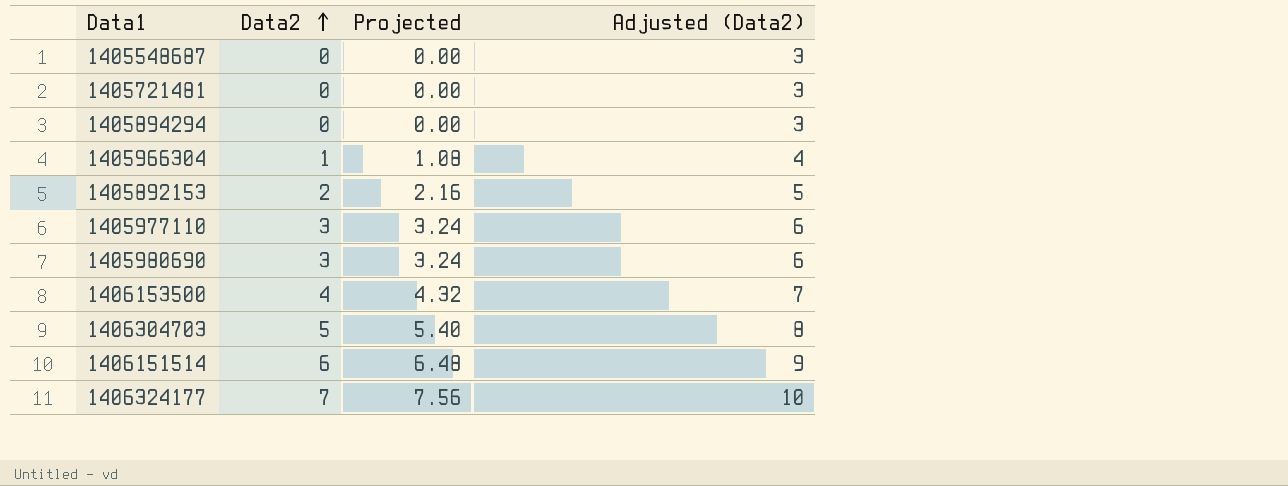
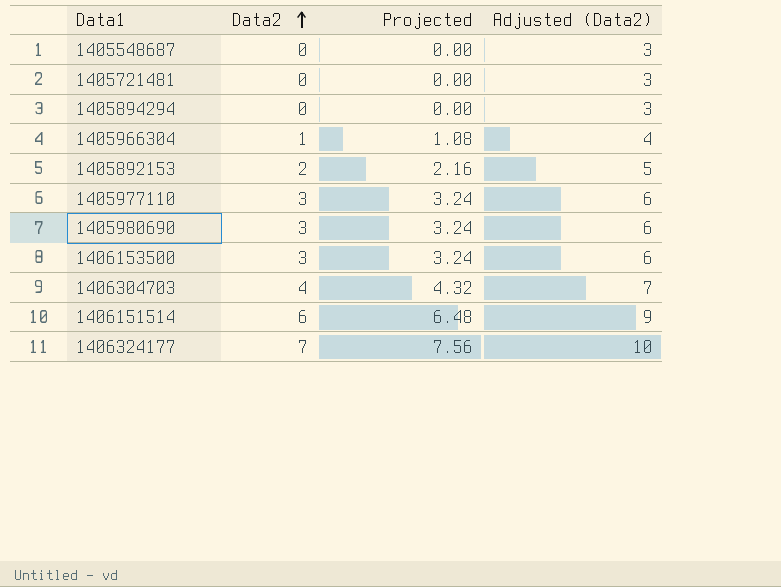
1406153500 | Data2: 4 -> 3
1406153500 | Projected: 4.32 -> 3.24
1406153500 | Adjusted (Data2): 7 -> 6
1406304703 | Data2: 5 -> 4
1406304703 | Projected: 5.40 -> 4.32
1406304703 | Adjusted (Data2): 8 -> 7

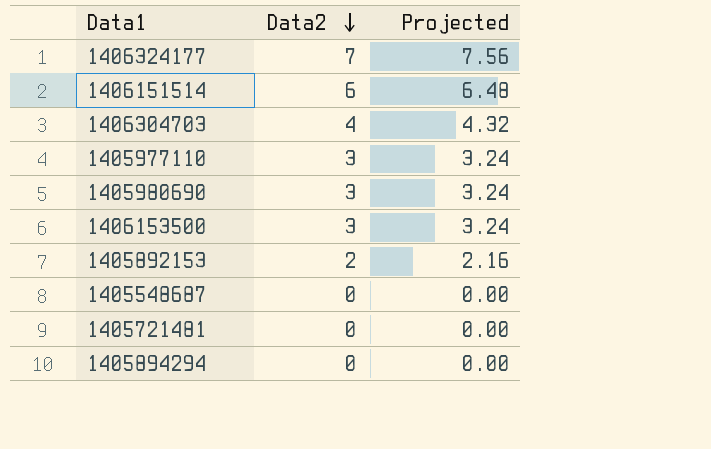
row order: Data2 ascending -> Data2 descending
column Adjusted (Data2) | formula: [Data2] + 3 -> none
row 1405966304: 1 | 1.08 | 4 -> none

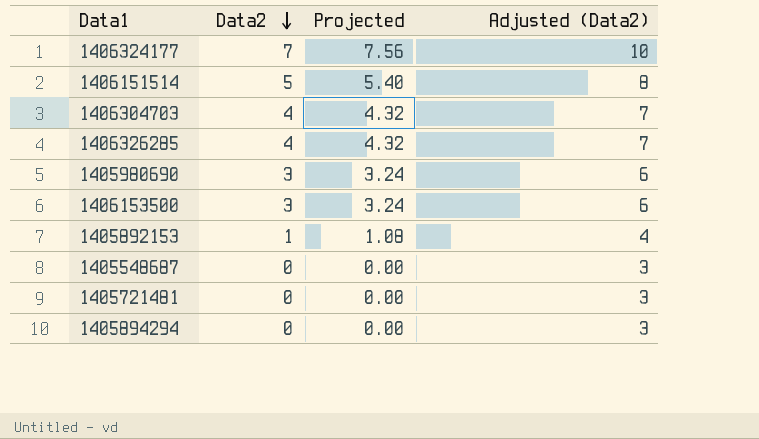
column Adjusted (Data2) | formula: none -> [Data2] + 3
row 1405977110: 3 | 3.24 -> none
1406151514 | Data2: 6 -> 5
1406151514 | Projected: 6.48 -> 5.40
row 1406326285: none -> 4 | 4.32 | 7
1405892153 | Data2: 2 -> 1
1405892153 | Projected: 2.16 -> 1.08

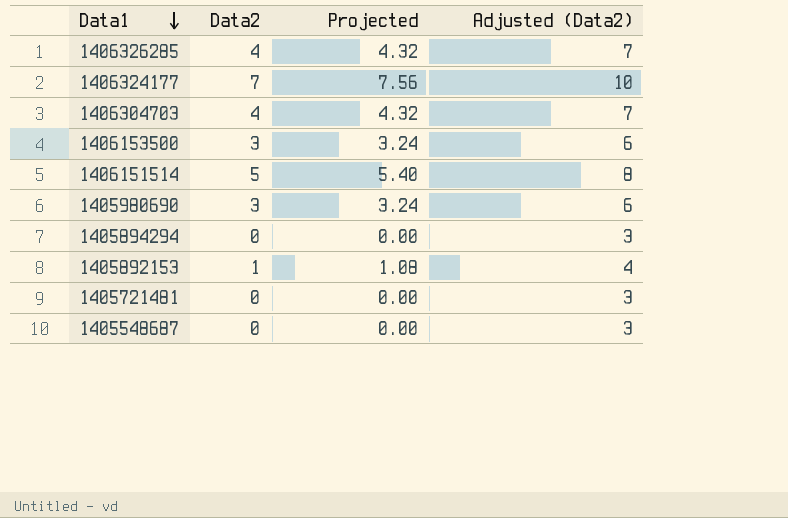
row order: Data2 descending -> Data1 descending

